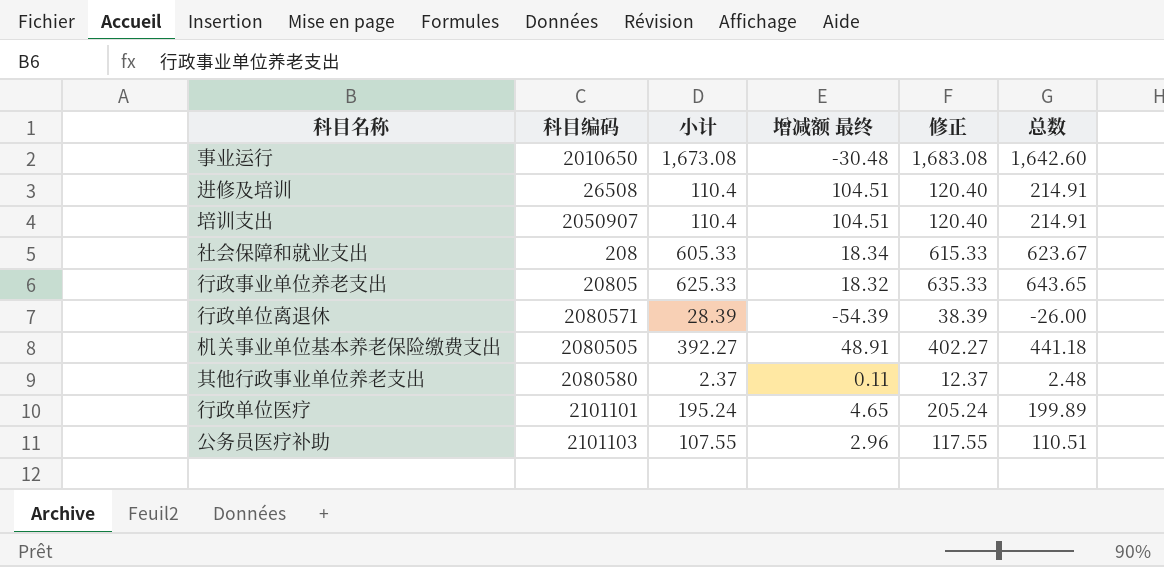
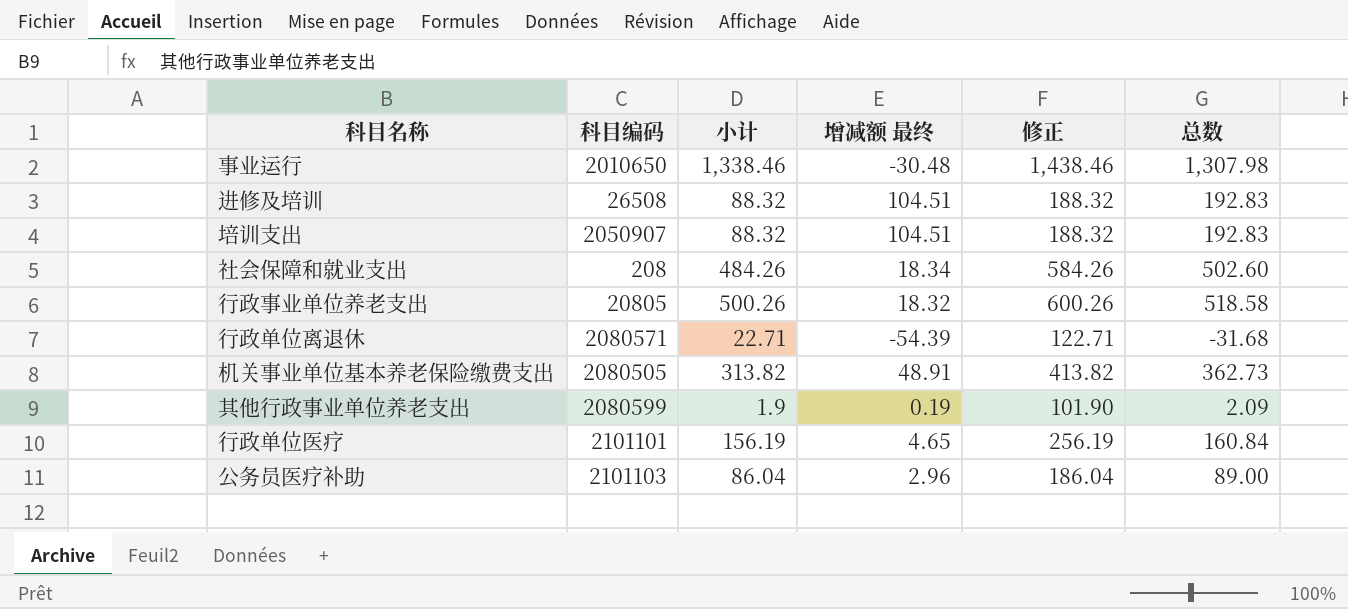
column 修正 | formula: [小计] + 10 -> [小计] + 100
事业运行 | 小计: 1,673.08 -> 1,338.46
事业运行 | 总数: 1,642.60 -> 1,307.98
进修及培训 | 小计: 110.4 -> 88.32
进修及培训 | 总数: 214.91 -> 192.83
培训支出 | 小计: 110.4 -> 88.32
培训支出 | 总数: 214.91 -> 192.83
社会保障和就业支出 | 小计: 605.33 -> 484.26
社会保障和就业支出 | 总数: 623.67 -> 502.60
行政事业单位养老支出 | 小计: 625.33 -> 500.26
行政事业单位养老支出 | 总数: 643.65 -> 518.58
行政单位离退休 | 小计: 28.39 -> 22.71
行政单位离退休 | 总数: -26.00 -> -31.68
机关事业单位基本养老保险缴费支出 | 小计: 392.27 -> 313.82
机关事业单位基本养老保险缴费支出 | 总数: 441.18 -> 362.73
其他行政事业单位养老支出 | 科目编码: 2080580 -> 2080599
其他行政事业单位养老支出 | 小计: 2.37 -> 1.9
其他行政事业单位养老支出 | 增减额 最终: 0.11 -> 0.19
其他行政事业单位养老支出 | 总数: 2.48 -> 2.09
行政单位医疗 | 小计: 195.24 -> 156.19
行政单位医疗 | 总数: 199.89 -> 160.84
公务员医疗补助 | 小计: 107.55 -> 86.04
公务员医疗补助 | 总数: 110.51 -> 89.00

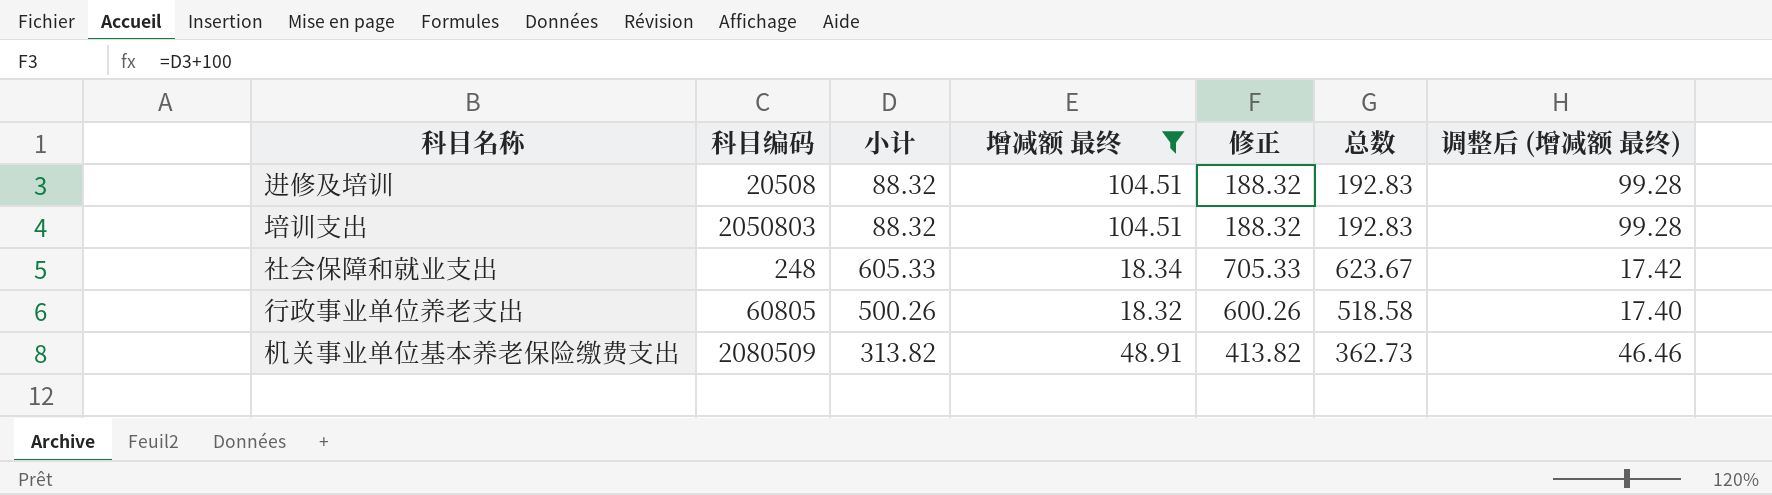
filter: none -> 增减额 最终 >= 18.32
column 调整后 (增减额 最终) | formula: none -> [增减额 最终] * 0.95
进修及培训 | 科目编码: 26508 -> 20508
培训支出 | 科目编码: 2050907 -> 2050803
社会保障和就业支出 | 科目编码: 208 -> 248
社会保障和就业支出 | 小计: 484.26 -> 605.33
社会保障和就业支出 | 修正: 584.26 -> 705.33
社会保障和就业支出 | 总数: 502.60 -> 623.67
行政事业单位养老支出 | 科目编码: 20805 -> 60805
机关事业单位基本养老保险缴费支出 | 科目编码: 2080505 -> 2080509

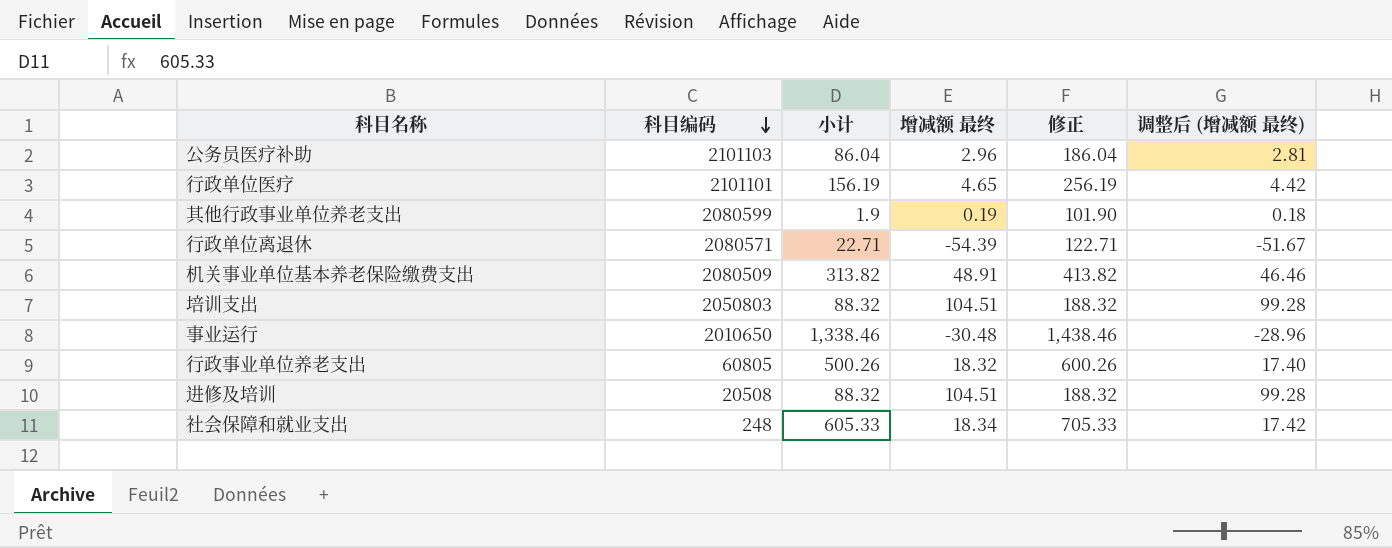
filter: 增减额 最终 >= 18.32 -> none
row order: none -> 科目编码 descending
column 总数 | formula: [小计] + [增减额 最终] -> none

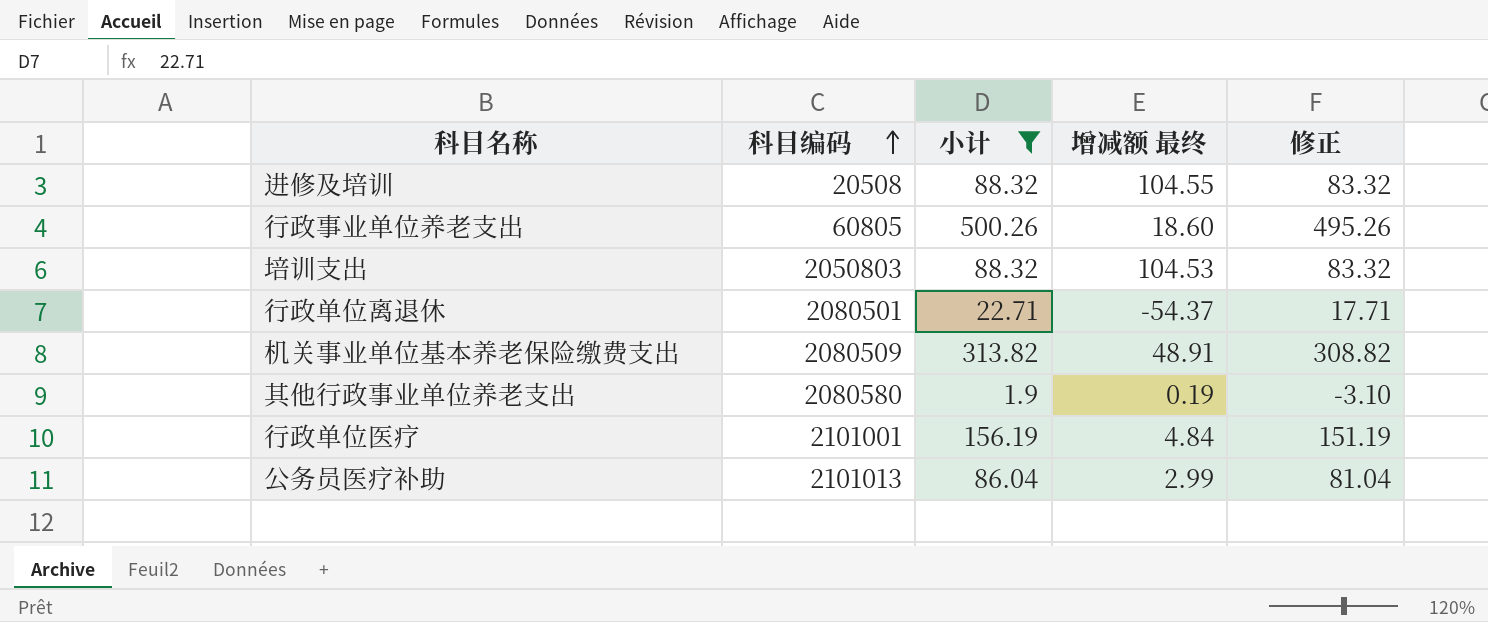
filter: none -> 小计 <= 500.26
row order: 科目编码 descending -> 科目编码 ascending
column 调整后 (增减额 最终) | formula: [增减额 最终] * 0.95 -> none
column 修正 | formula: [小计] + 100 -> [小计] - 5
进修及培训 | 增减额 最终: 104.51 -> 104.55
行政事业单位养老支出 | 增减额 最终: 18.32 -> 18.60
培训支出 | 增减额 最终: 104.51 -> 104.53
行政单位离退休 | 科目编码: 2080571 -> 2080501
行政单位离退休 | 增减额 最终: -54.39 -> -54.37
其他行政事业单位养老支出 | 科目编码: 2080599 -> 2080580
行政单位医疗 | 科目编码: 2101101 -> 2101001
行政单位医疗 | 增减额 最终: 4.65 -> 4.84
公务员医疗补助 | 科目编码: 2101103 -> 2101013
公务员医疗补助 | 增减额 最终: 2.96 -> 2.99

